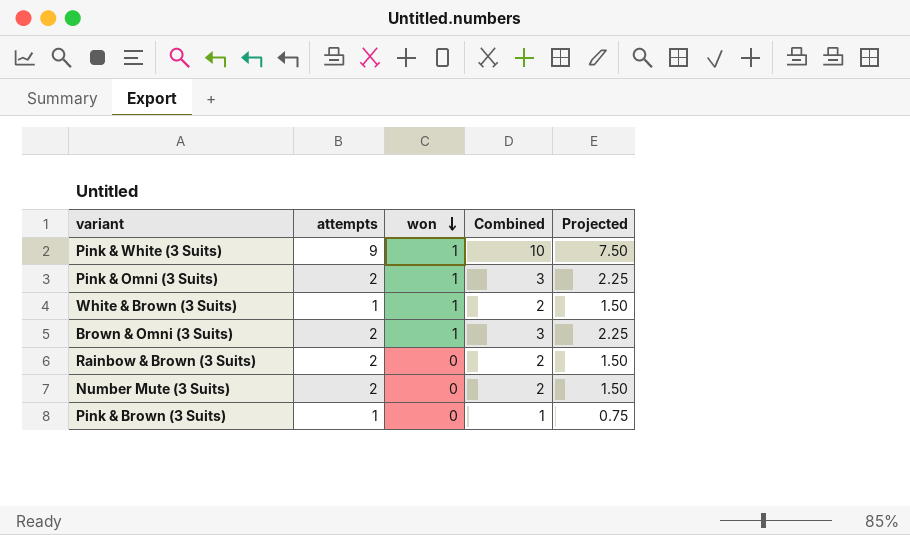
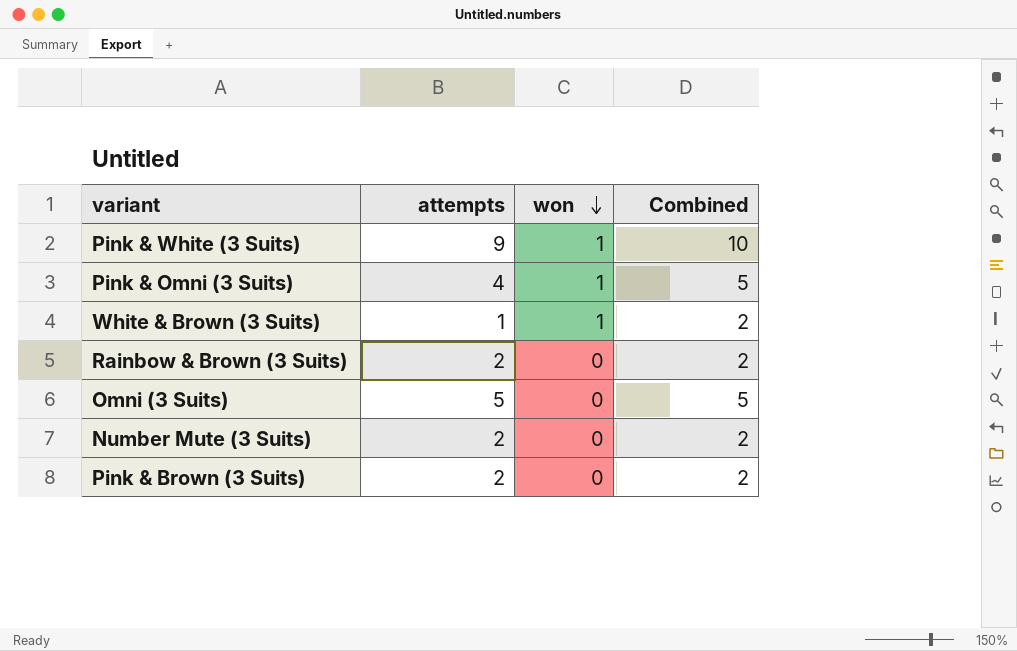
column Projected | formula: [Combined] * 0.75 -> none
row Brown & Omni (3 Suits): 2 | 1 | 3 | 2.25 -> none
Pink & Omni (3 Suits) | attempts: 2 -> 4
Pink & Omni (3 Suits) | Combined: 3 -> 5
row Omni (3 Suits): none -> 5 | 0 | 5
Pink & Brown (3 Suits) | attempts: 1 -> 2
Pink & Brown (3 Suits) | Combined: 1 -> 2

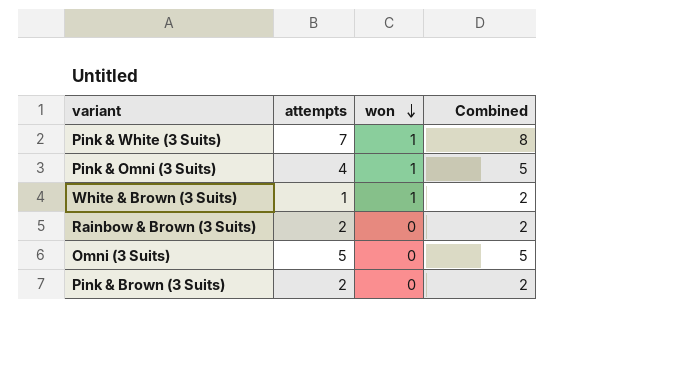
row Number Mute (3 Suits): 2 | 0 | 2 -> none
Pink & White (3 Suits) | attempts: 9 -> 7
Pink & White (3 Suits) | Combined: 10 -> 8

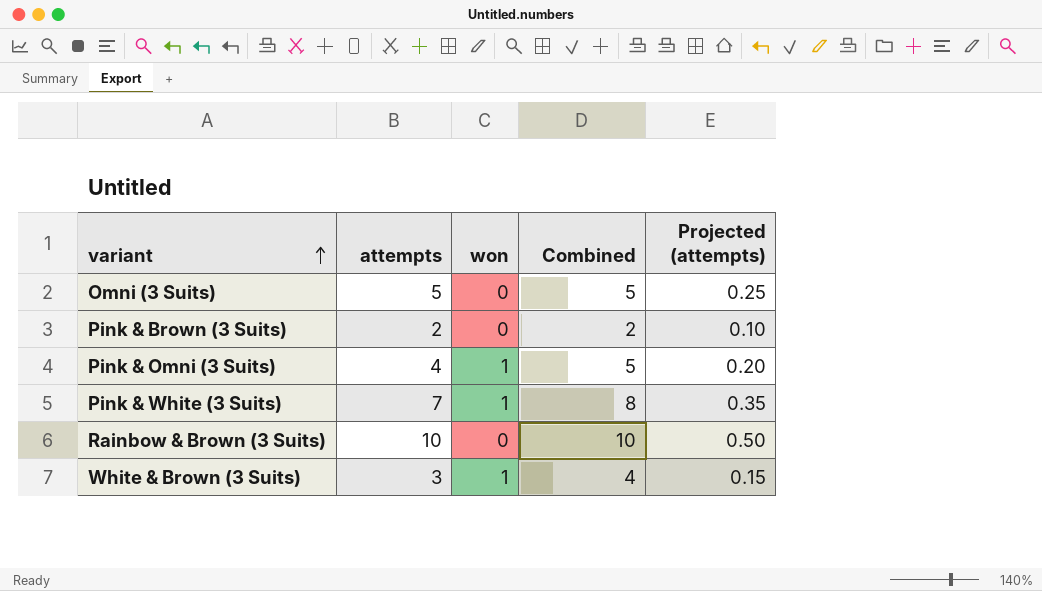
row order: won descending -> variant ascending
column Projected (attempts) | formula: none -> [attempts] * 0.05
Rainbow & Brown (3 Suits) | attempts: 2 -> 10
Rainbow & Brown (3 Suits) | Combined: 2 -> 10
White & Brown (3 Suits) | attempts: 1 -> 3
White & Brown (3 Suits) | Combined: 2 -> 4

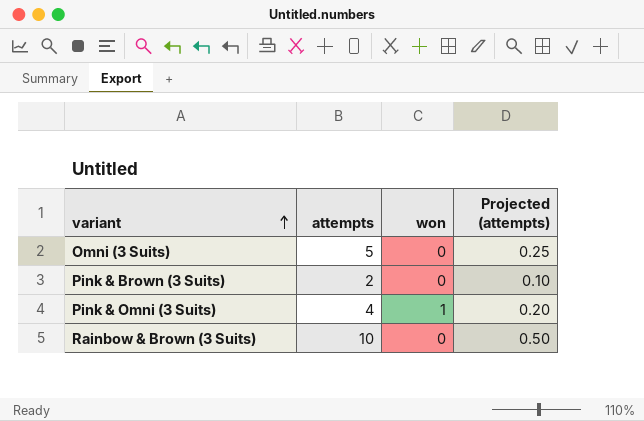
column Combined | formula: [attempts] + [won] -> none
row Pink & White (3 Suits): 7 | 1 | 8 | 0.35 -> none
row White & Brown (3 Suits): 3 | 1 | 4 | 0.15 -> none

